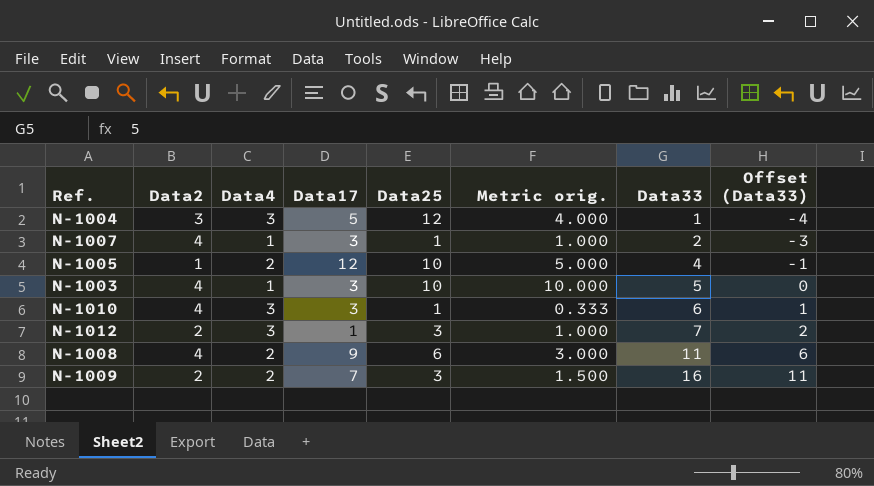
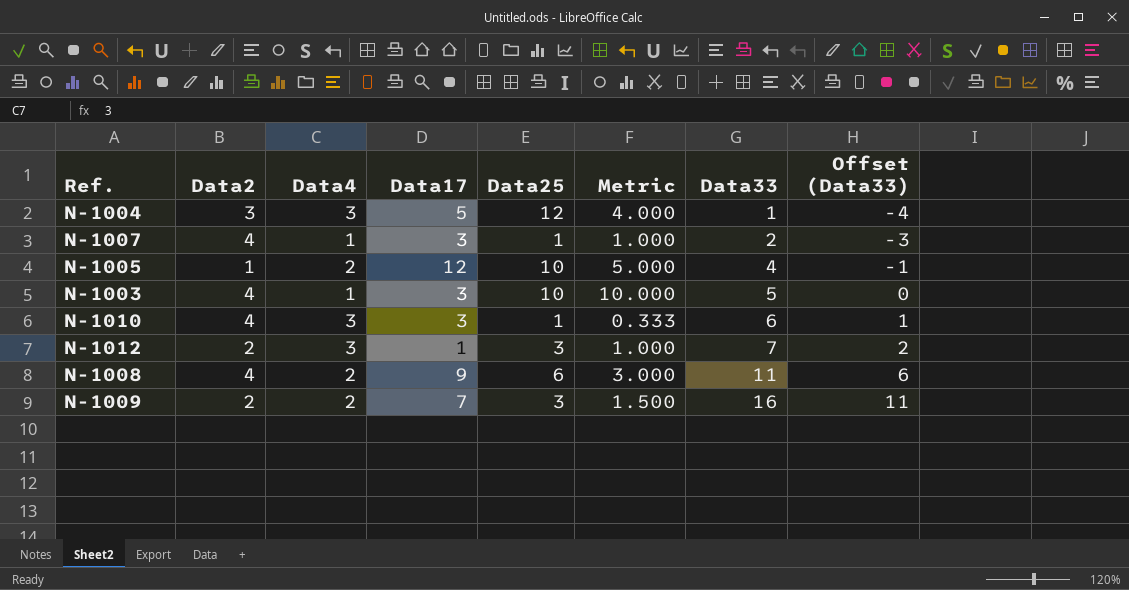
column name: Metric orig. -> Metric

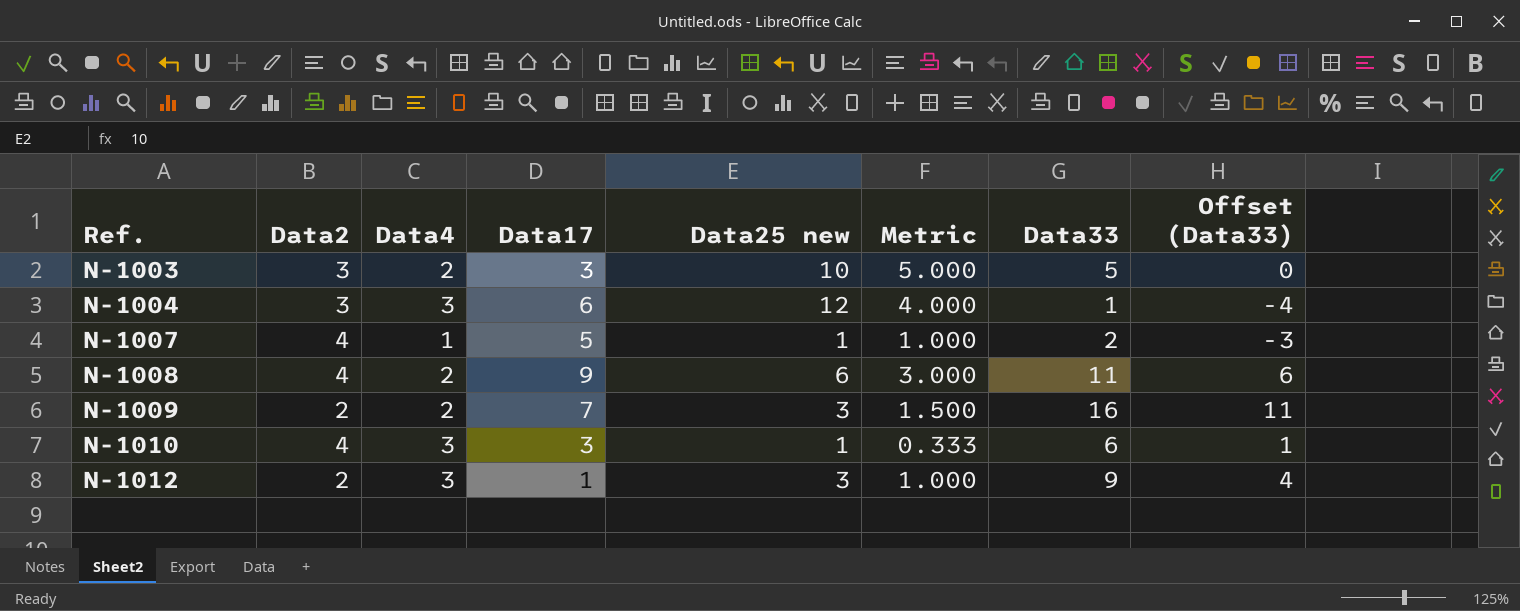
row order: Data33 ascending -> Ref. ascending
column name: Data25 -> Data25 new
row N-1005: 1 | 2 | 12 | 10 | 5.000 | 4 | -1 -> none
N-1003 | Data2: 4 -> 3
N-1003 | Data4: 1 -> 2
N-1003 | Metric: 10.000 -> 5.000
N-1004 | Data17: 5 -> 6
N-1007 | Data17: 3 -> 5
N-1012 | Data33: 7 -> 9
N-1012 | Offset (Data33): 2 -> 4

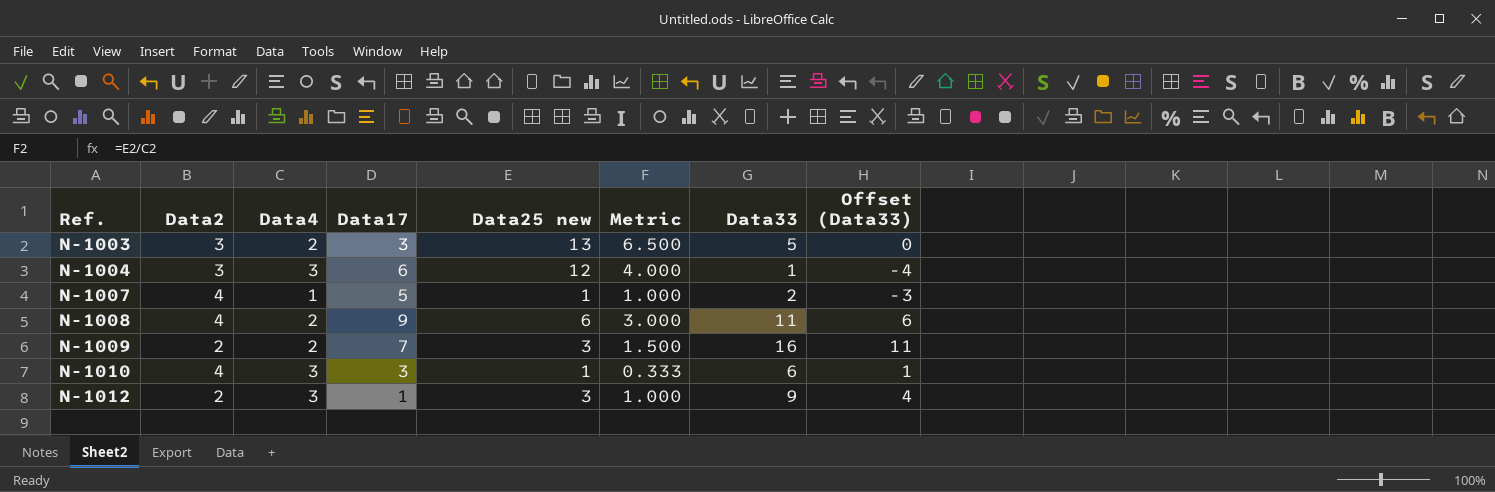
N-1003 | Data25 new: 10 -> 13
N-1003 | Metric: 5.000 -> 6.500

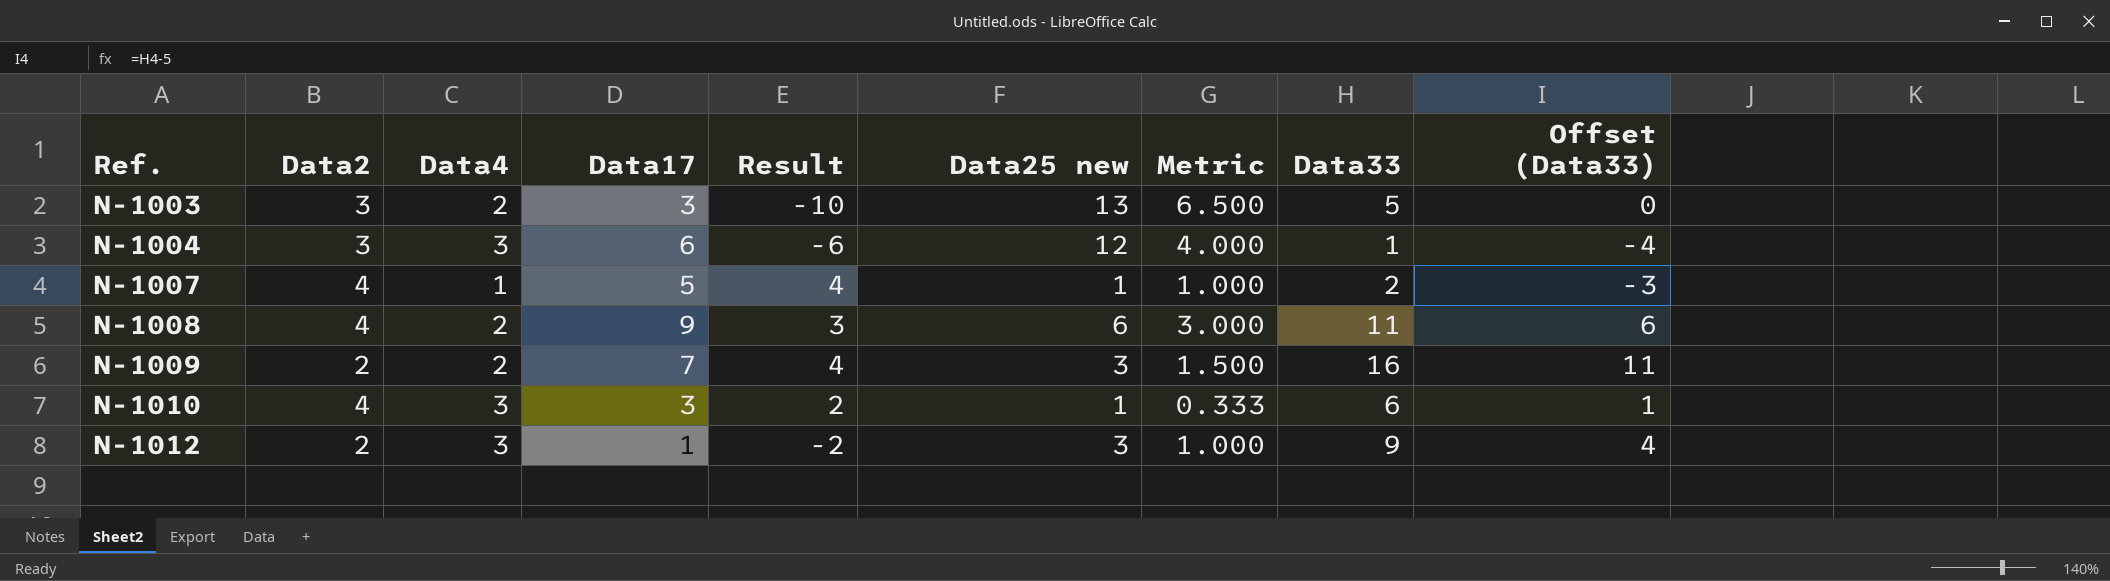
column Result | formula: none -> [Data17] - [Data25 new]

